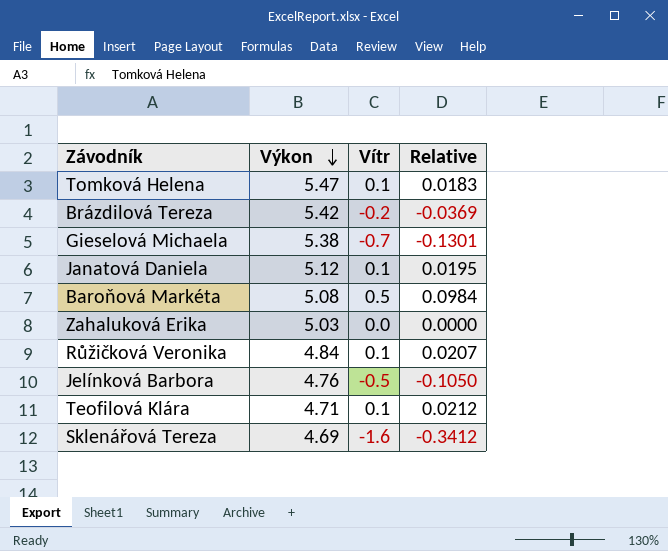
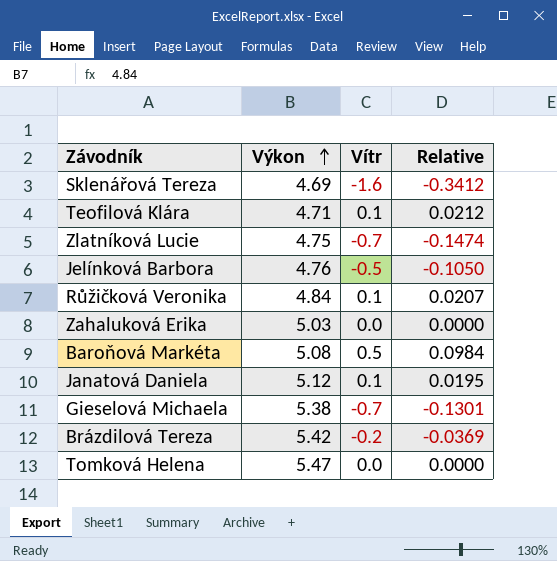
row order: Výkon descending -> Výkon ascending
row Zlatníková Lucie: none -> 4.75 | -0.7 | -0.1474
Tomková Helena | Vítr: 0.1 -> 0.0
Tomková Helena | Relative: 0.0183 -> 0.0000

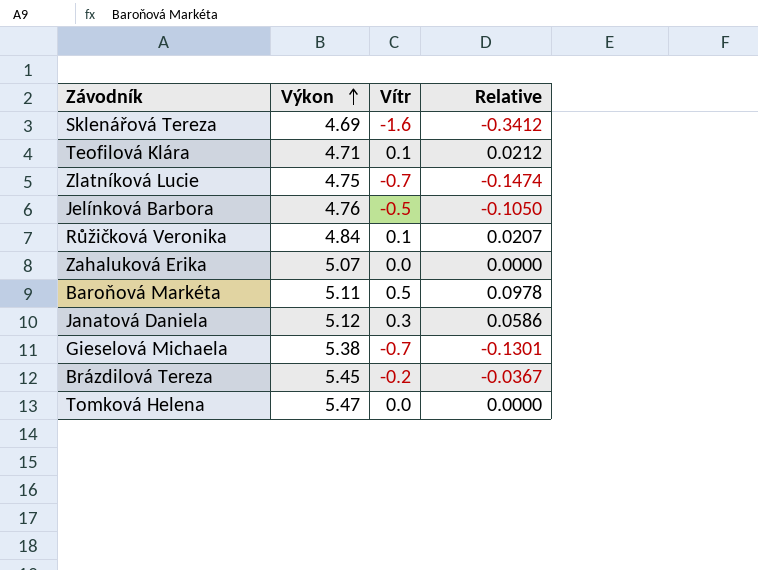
Zahaluková Erika | Výkon: 5.03 -> 5.07
Baroňová Markéta | Výkon: 5.08 -> 5.11
Baroňová Markéta | Relative: 0.0984 -> 0.0978
Janatová Daniela | Vítr: 0.1 -> 0.3
Janatová Daniela | Relative: 0.0195 -> 0.0586
Brázdilová Tereza | Výkon: 5.42 -> 5.45
Brázdilová Tereza | Relative: -0.0369 -> -0.0367

